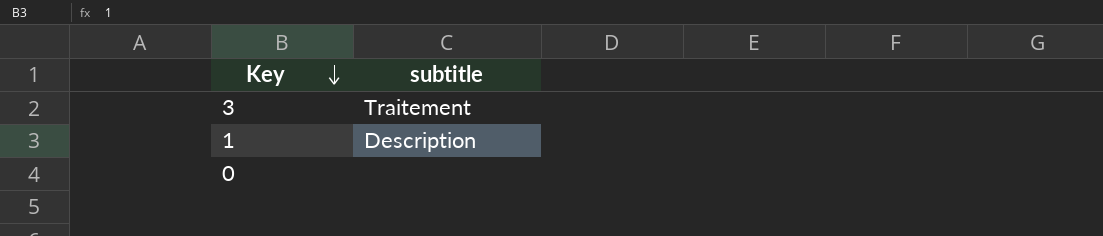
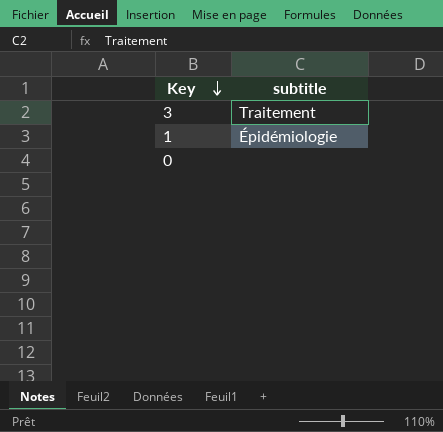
1 | subtitle: Description -> Épidémiologie

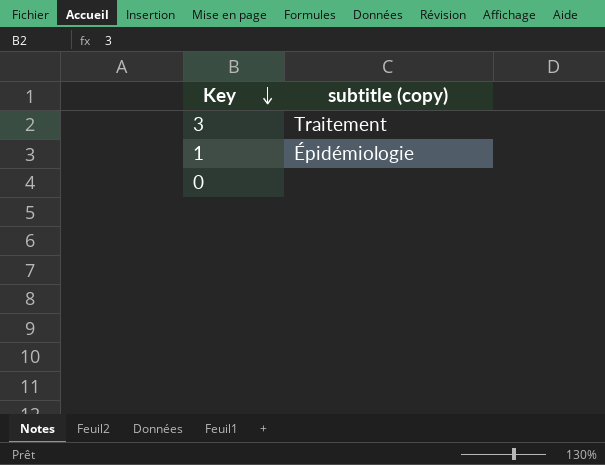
column name: subtitle -> subtitle (copy)

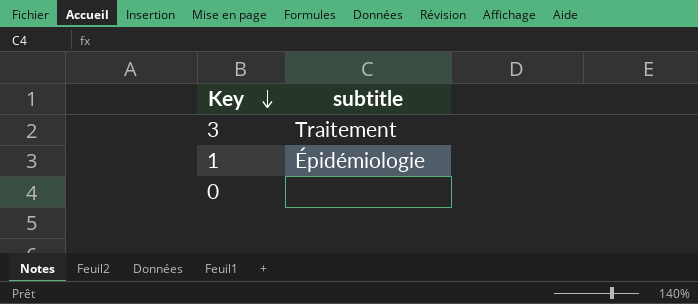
column name: subtitle (copy) -> subtitle

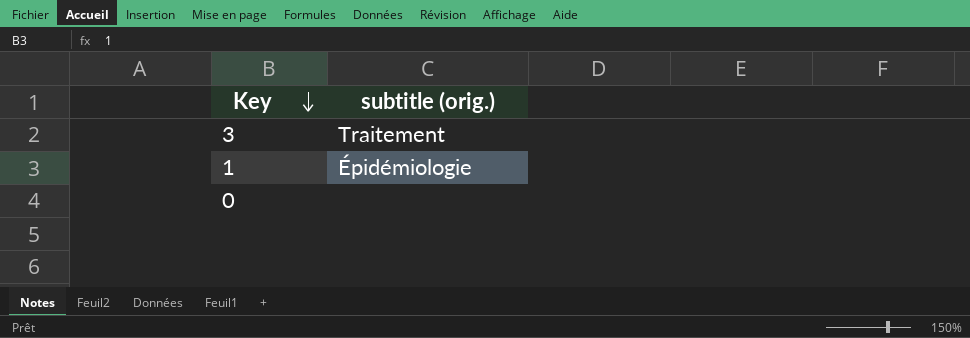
column name: subtitle -> subtitle (orig.)

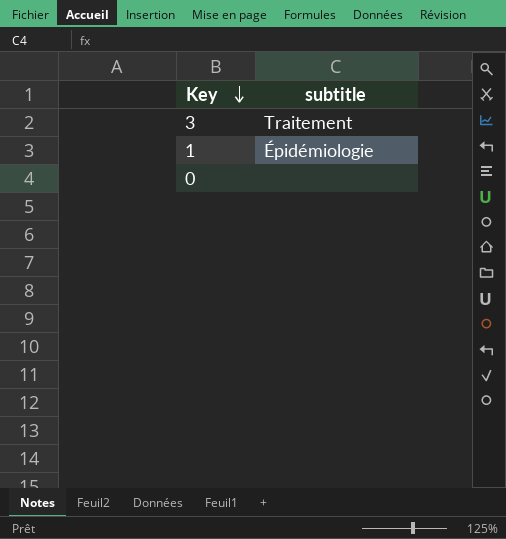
column name: subtitle (orig.) -> subtitle

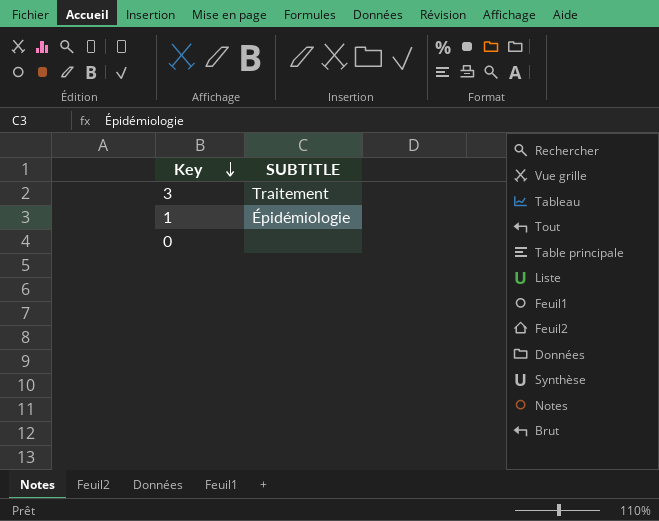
column name: subtitle -> SUBTITLE

